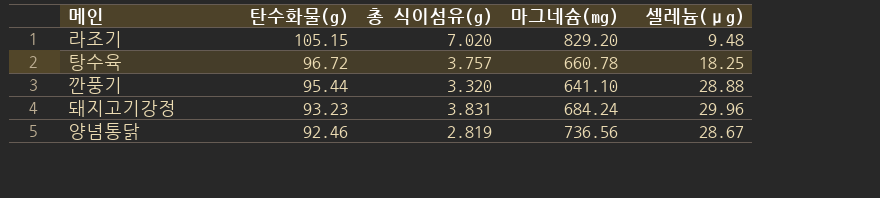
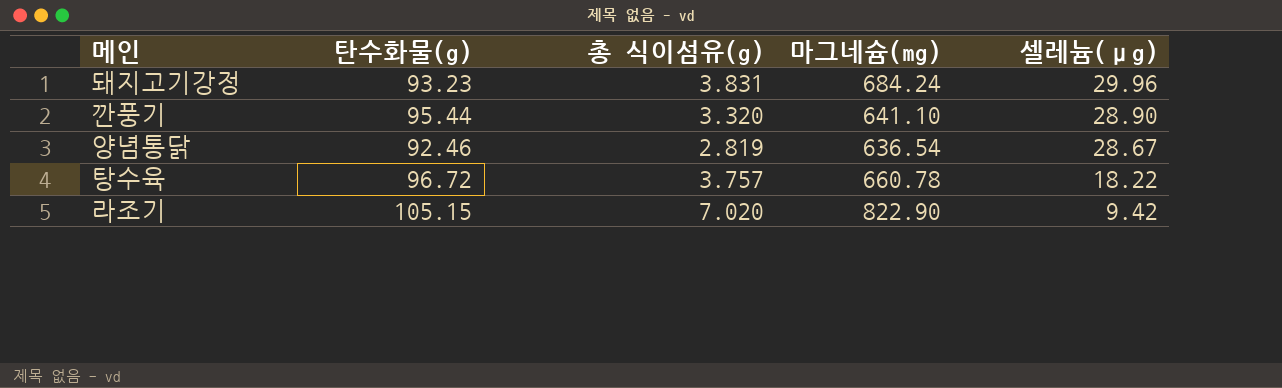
row order: 탄수화물(g) descending -> 셀레늄(μg) descending
깐풍기 | 셀레늄(μg): 28.88 -> 28.90
양념통닭 | 마그네슘(mg): 736.56 -> 636.54
탕수육 | 셀레늄(μg): 18.25 -> 18.22
라조기 | 마그네슘(mg): 829.20 -> 822.90
라조기 | 셀레늄(μg): 9.48 -> 9.42

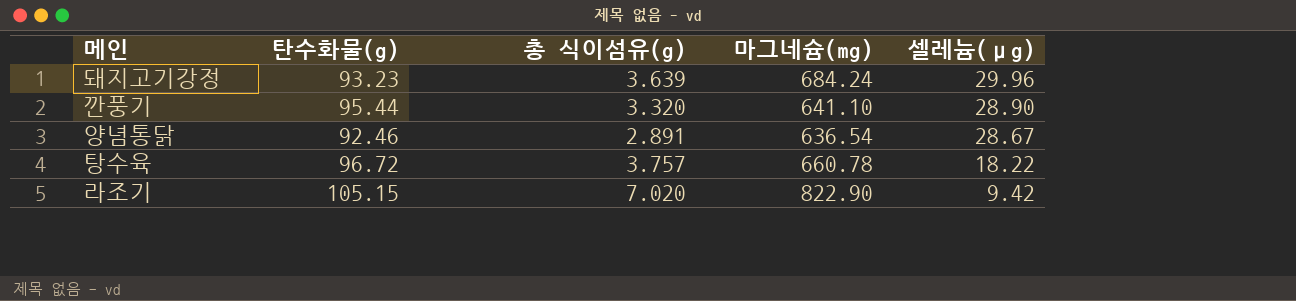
돼지고기강정 | 총 식이섬유(g): 3.831 -> 3.639
양념통닭 | 총 식이섬유(g): 2.819 -> 2.891

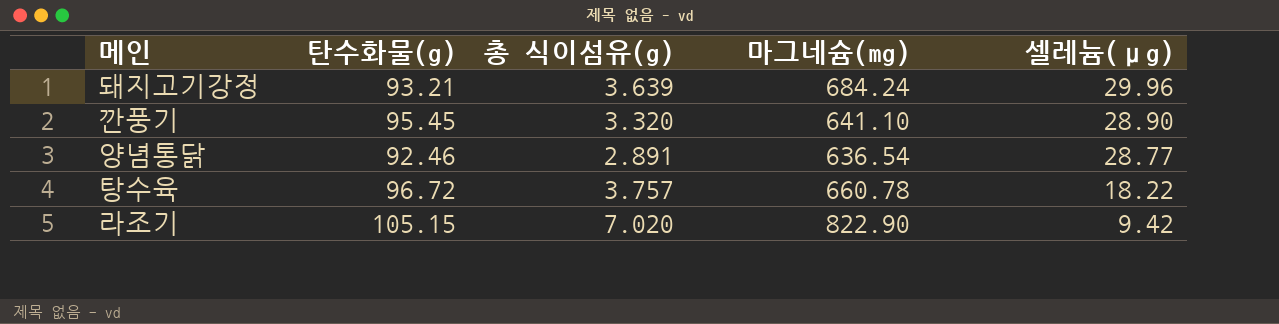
돼지고기강정 | 탄수화물(g): 93.23 -> 93.21
깐풍기 | 탄수화물(g): 95.44 -> 95.45
양념통닭 | 셀레늄(μg): 28.67 -> 28.77

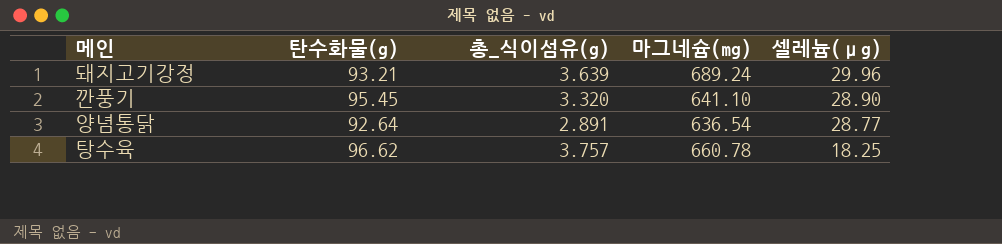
column name: 총 식이섬유(g) -> 총_식이섬유(g)
row 라조기: 105.15 | 7.020 | 822.90 | 9.42 -> none
돼지고기강정 | 마그네슘(mg): 684.24 -> 689.24
양념통닭 | 탄수화물(g): 92.46 -> 92.64
탕수육 | 탄수화물(g): 96.72 -> 96.62
탕수육 | 셀레늄(μg): 18.22 -> 18.25

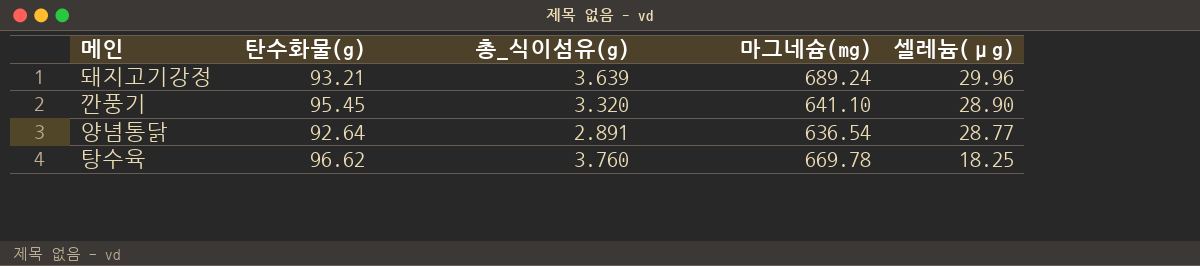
탕수육 | 총_식이섬유(g): 3.757 -> 3.760
탕수육 | 마그네슘(mg): 660.78 -> 669.78

